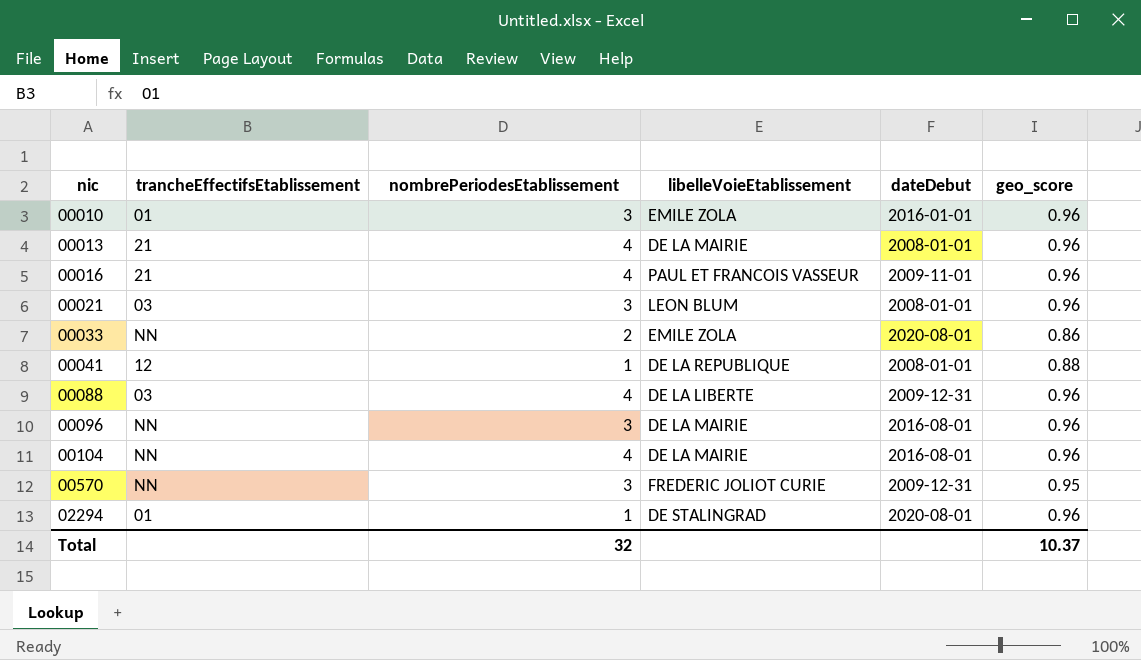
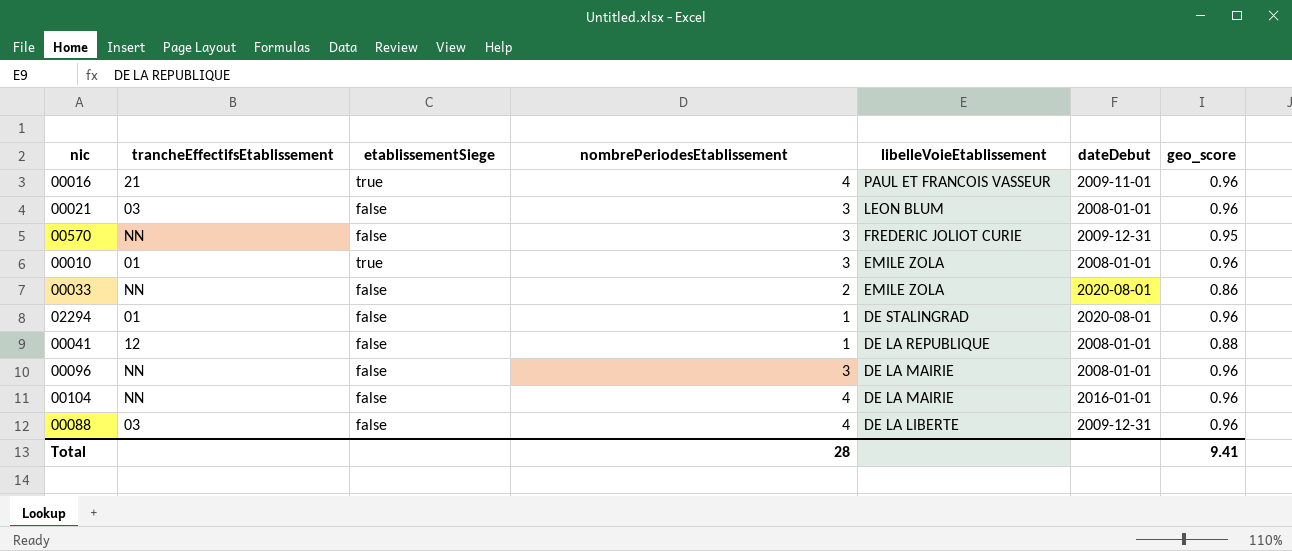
row order: nic ascending -> libelleVoieEtablissement descending
column etablissementSiege | position: none -> 3
row 00013: 21 | 4 | DE LA MAIRIE | 2008-01-01 | 0.96 -> none
00010 | dateDebut: 2016-01-01 -> 2008-01-01
00096 | dateDebut: 2016-08-01 -> 2008-01-01
00104 | dateDebut: 2016-08-01 -> 2016-01-01
Total | nombrePeriodesEtablissement: 32 -> 28
Total | geo_score: 10.37 -> 9.41

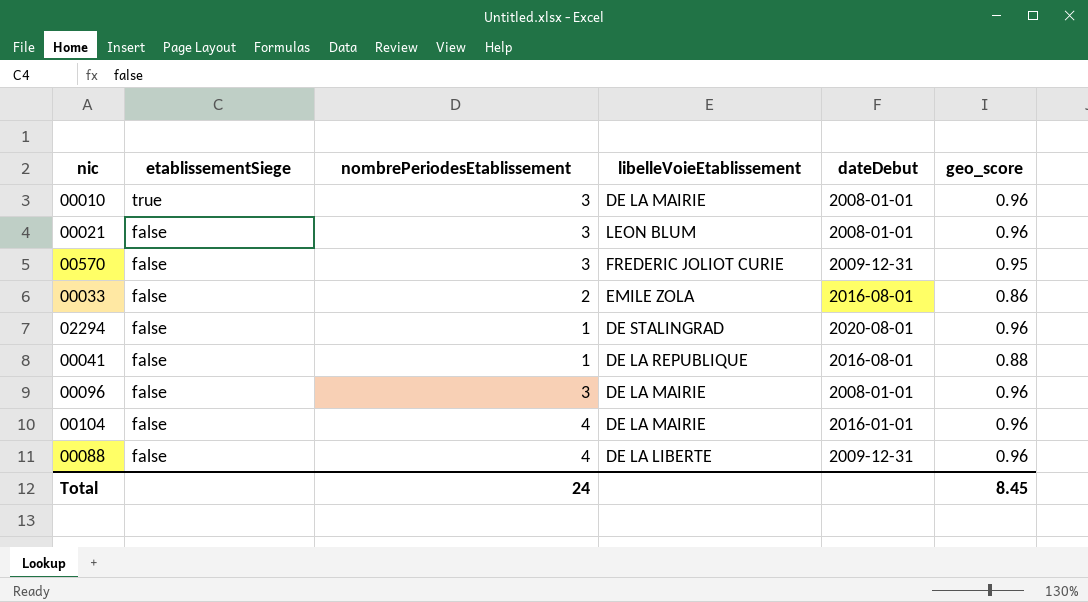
row order: libelleVoieEtablissement descending -> etablissementSiege descending
column trancheEffectifsEtablissement | position: 2 -> none
row 00016: 21 | true | 4 | PAUL ET FRANCOIS VASSEUR | 2009-11-01 | 0.96 -> none
00010 | libelleVoieEtablissement: EMILE ZOLA -> DE LA MAIRIE
00033 | dateDebut: 2020-08-01 -> 2016-08-01
00041 | dateDebut: 2008-01-01 -> 2016-08-01
Total | nombrePeriodesEtablissement: 28 -> 24
Total | geo_score: 9.41 -> 8.45

